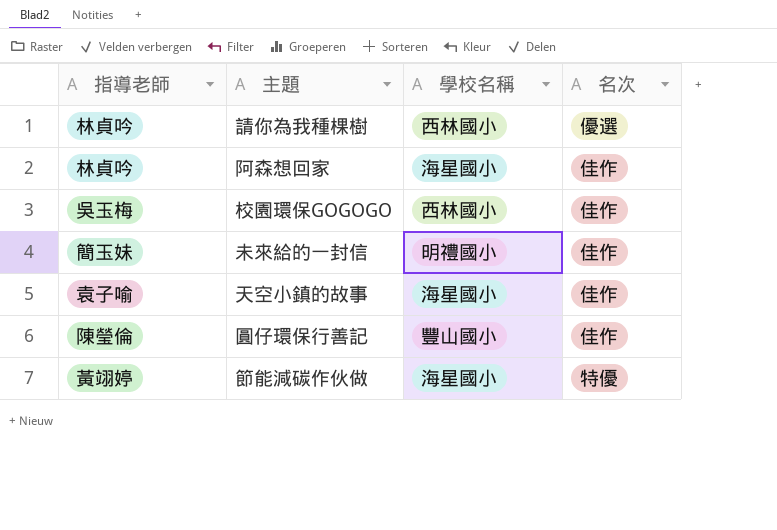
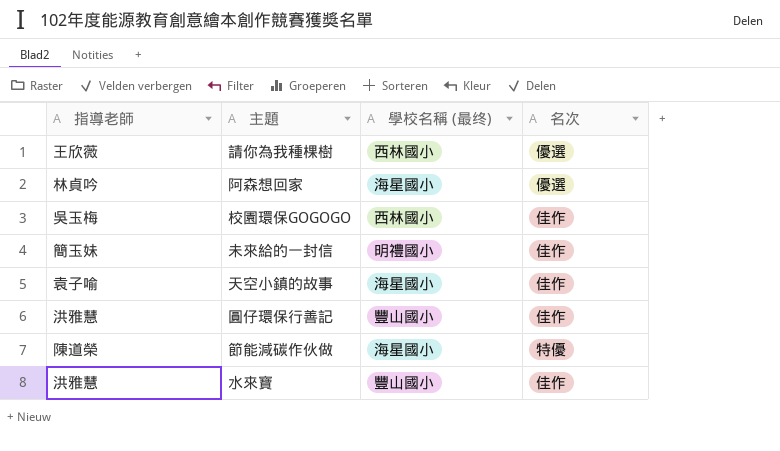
column name: 學校名稱 -> 學校名稱 (最终)
請你為我種棵樹 | 指導老師: 林貞吟 -> 王欣薇
阿森想回家 | 名次: 佳作 -> 優選
圓仔環保行善記 | 指導老師: 陳瑩倫 -> 洪雅慧
節能減碳作伙做 | 指導老師: 黃翊婷 -> 陳道榮
row 水來寶: none -> 洪雅慧 | 豐山國小 | 佳作

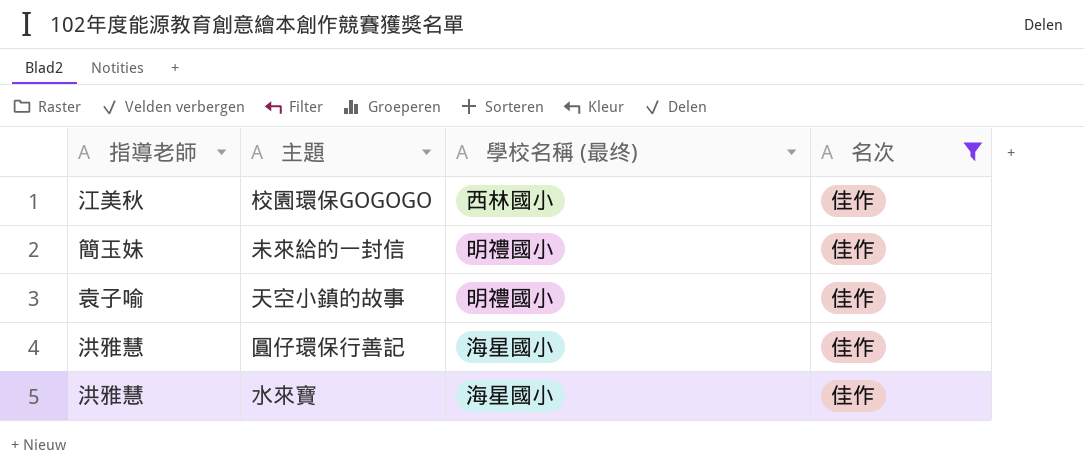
filter: none -> 名次 = 佳作
校園環保GOGOGO | 指導老師: 吳玉梅 -> 江美秋
天空小鎮的故事 | 學校名稱 (最终): 海星國小 -> 明禮國小
圓仔環保行善記 | 學校名稱 (最终): 豐山國小 -> 海星國小
水來寶 | 學校名稱 (最终): 豐山國小 -> 海星國小

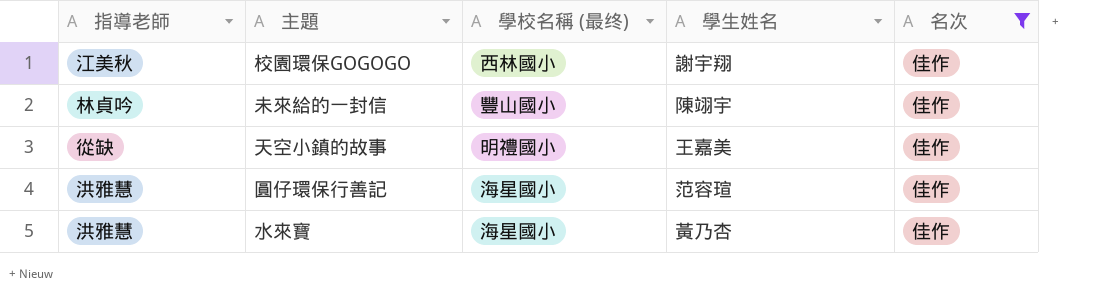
column 學生姓名 | position: none -> 4
未來給的一封信 | 指導老師: 簡玉妹 -> 林貞吟
未來給的一封信 | 學校名稱 (最终): 明禮國小 -> 豐山國小
天空小鎮的故事 | 指導老師: 袁子喻 -> 從缺

